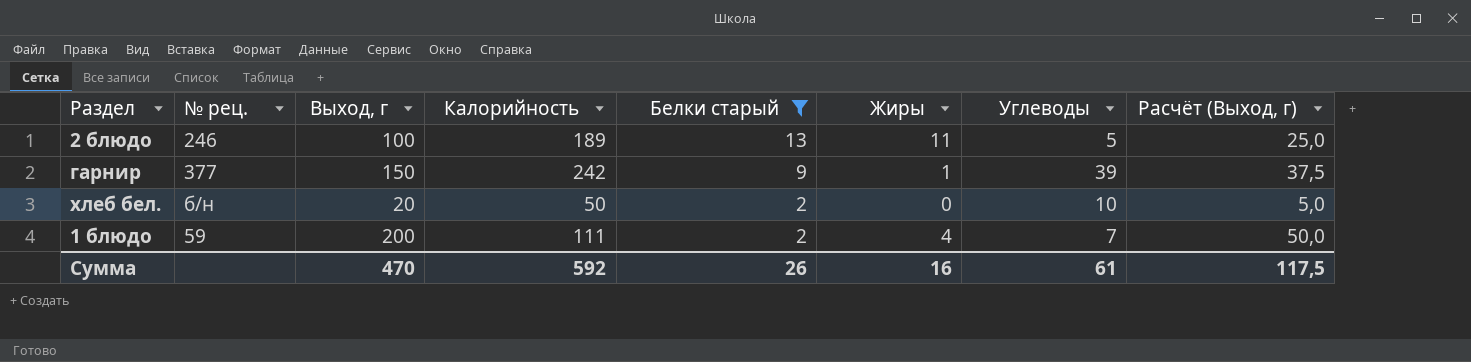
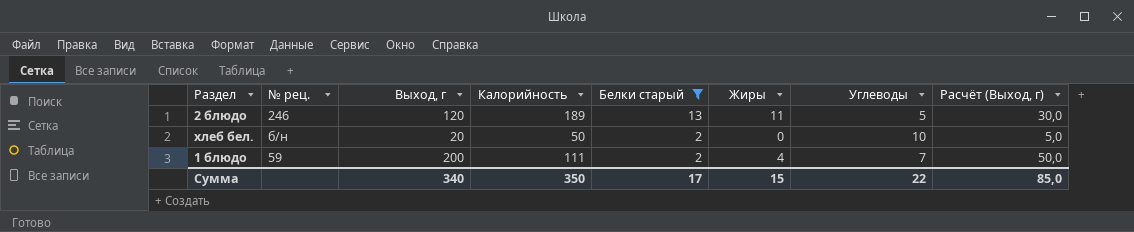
row гарнир: 377 | 150 | 242 | 9 | 1 | 39 | 37,5 -> none
2 блюдо | Выход, г: 100 -> 120
2 блюдо | Расчёт (Выход, г): 25,0 -> 30,0
Сумма | Выход, г: 470 -> 340
Сумма | Калорийность: 592 -> 350
Сумма | Белки старый: 26 -> 17
Сумма | Жиры: 16 -> 15
Сумма | Углеводы: 61 -> 22
Сумма | Расчёт (Выход, г): 117,5 -> 85,0

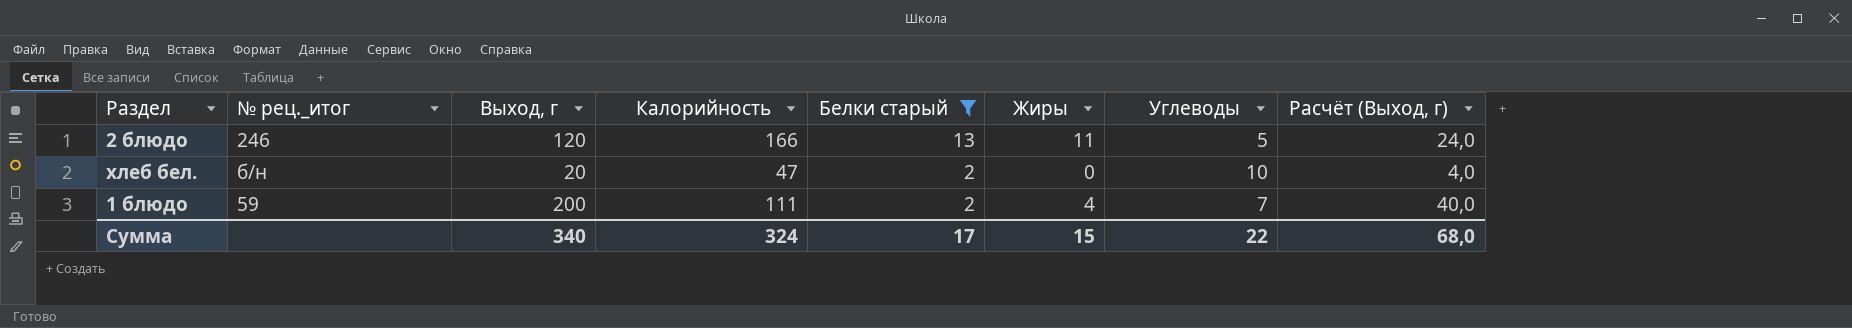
column name: № рец. -> № рец._итог
column Расчёт (Выход, г) | formula: [Выход, г] * 0,25 -> [Выход, г] * 0,2
2 блюдо | Калорийность: 189 -> 166
хлеб бел. | Калорийность: 50 -> 47
Сумма | Калорийность: 350 -> 324
Сумма | Расчёт (Выход, г): 85,0 -> 68,0

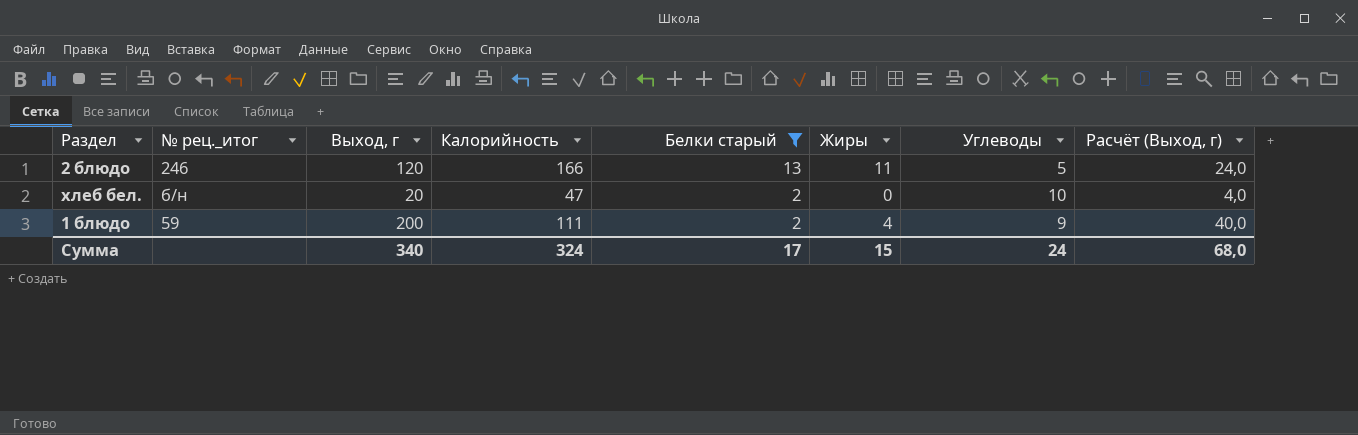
1 блюдо | Углеводы: 7 -> 9
Сумма | Углеводы: 22 -> 24

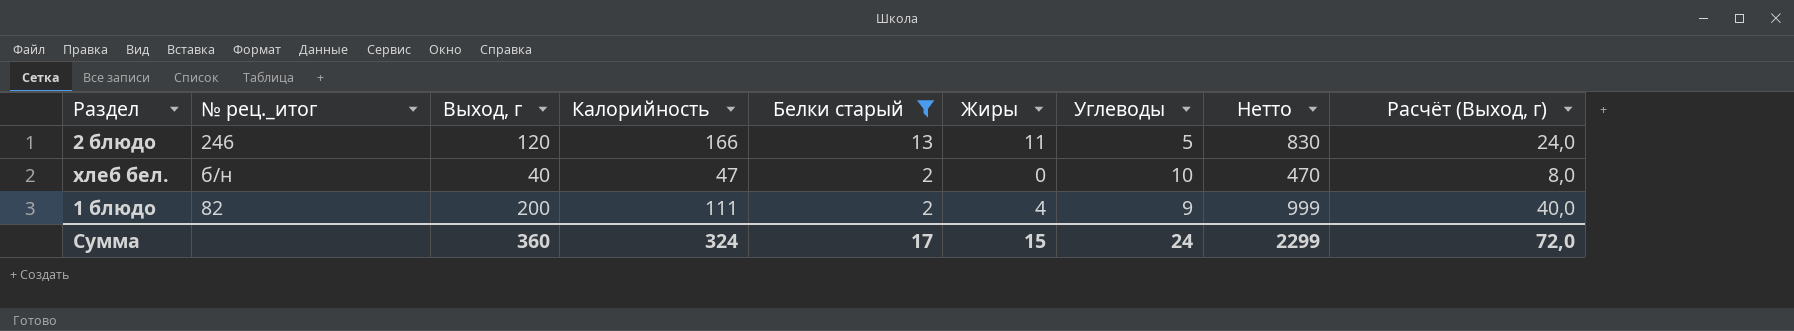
column Нетто | formula: none -> [Калорийность] * [Углеводы]
хлеб бел. | Выход, г: 20 -> 40
хлеб бел. | Расчёт (Выход, г): 4,0 -> 8,0
1 блюдо | № рец._итог: 59 -> 82
Сумма | Выход, г: 340 -> 360
Сумма | Расчёт (Выход, г): 68,0 -> 72,0

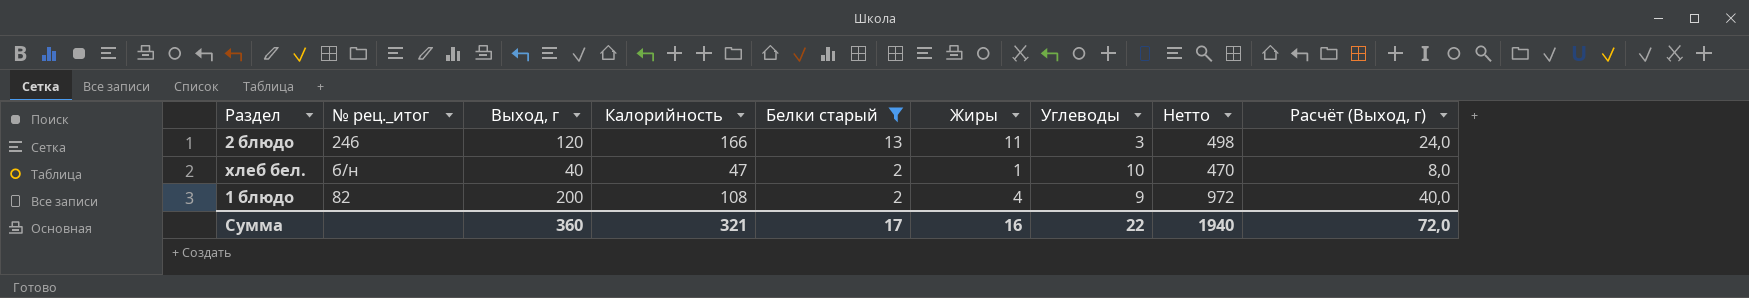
2 блюдо | Углеводы: 5 -> 3
2 блюдо | Нетто: 830 -> 498
хлеб бел. | Жиры: 0 -> 1
1 блюдо | Калорийность: 111 -> 108
1 блюдо | Нетто: 999 -> 972
Сумма | Калорийность: 324 -> 321
Сумма | Жиры: 15 -> 16
Сумма | Углеводы: 24 -> 22
Сумма | Нетто: 2299 -> 1940

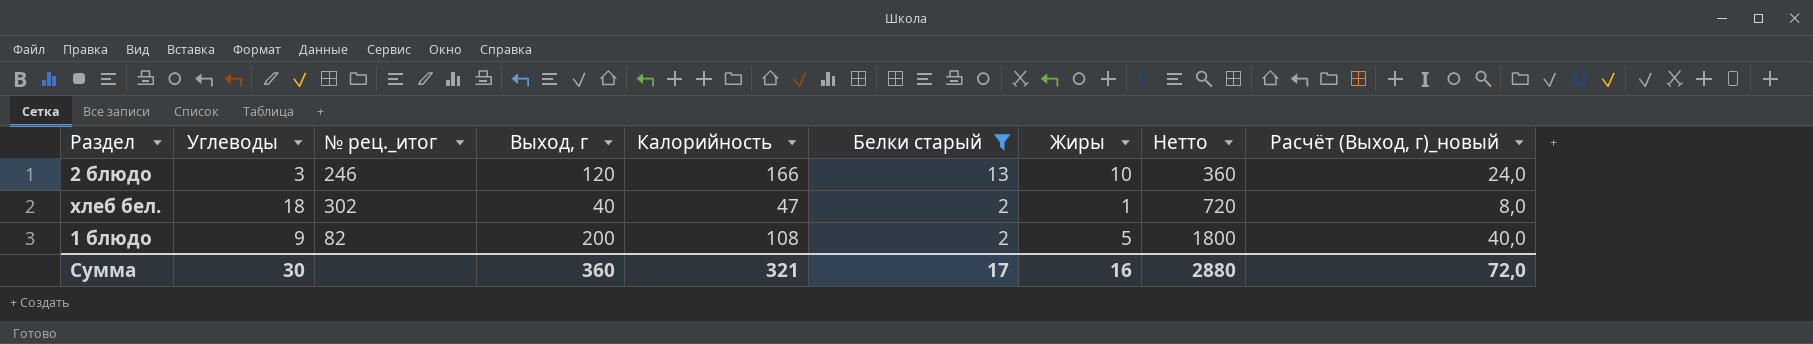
column Углеводы | position: 7 -> 2
column Нетто | formula: [Калорийность] * [Углеводы] -> [Углеводы] * [Выход, г]
column name: Расчёт (Выход, г) -> Расчёт (Выход, г)_новый
2 блюдо | Жиры: 11 -> 10
хлеб бел. | Углеводы: 10 -> 18
хлеб бел. | № рец._итог: б/н -> 302
1 блюдо | Жиры: 4 -> 5
Сумма | Углеводы: 22 -> 30
Сумма | Нетто: 1940 -> 2880

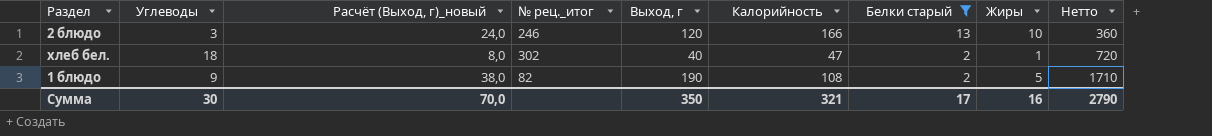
column Расчёт (Выход, г)_новый | position: 9 -> 3
1 блюдо | Расчёт (Выход, г)_новый: 40,0 -> 38,0
1 блюдо | Выход, г: 200 -> 190
1 блюдо | Нетто: 1800 -> 1710
Сумма | Расчёт (Выход, г)_новый: 72,0 -> 70,0
Сумма | Выход, г: 360 -> 350
Сумма | Нетто: 2880 -> 2790

